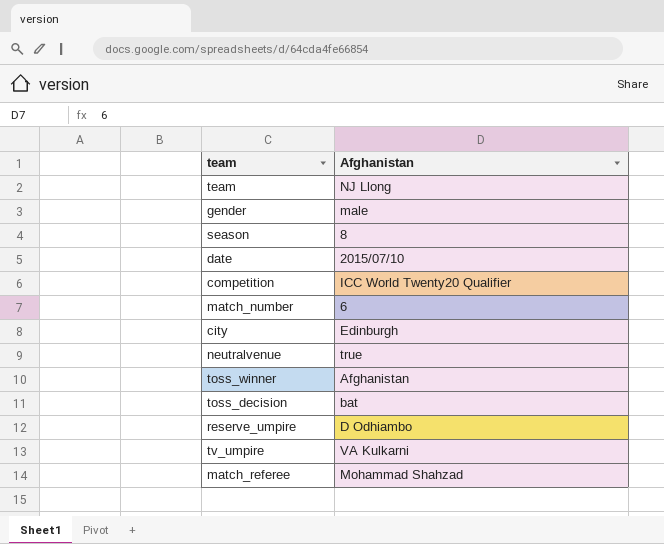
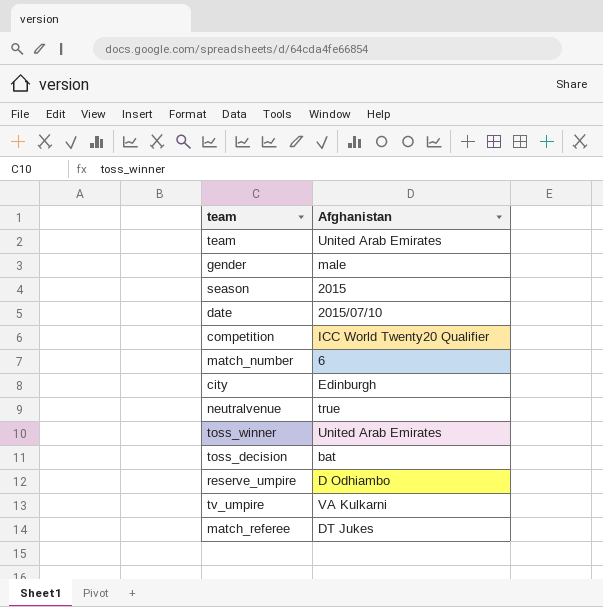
team | Afghanistan: NJ Llong -> United Arab Emirates
season | Afghanistan: 8 -> 2015
toss_winner | Afghanistan: Afghanistan -> United Arab Emirates
match_referee | Afghanistan: Mohammad Shahzad -> DT Jukes

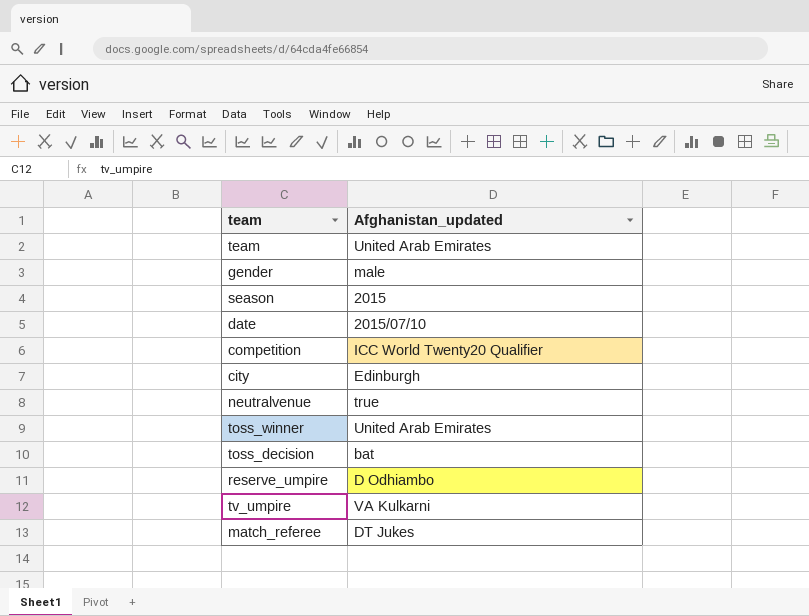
column name: Afghanistan -> Afghanistan_updated
row match_number: 6 -> none

